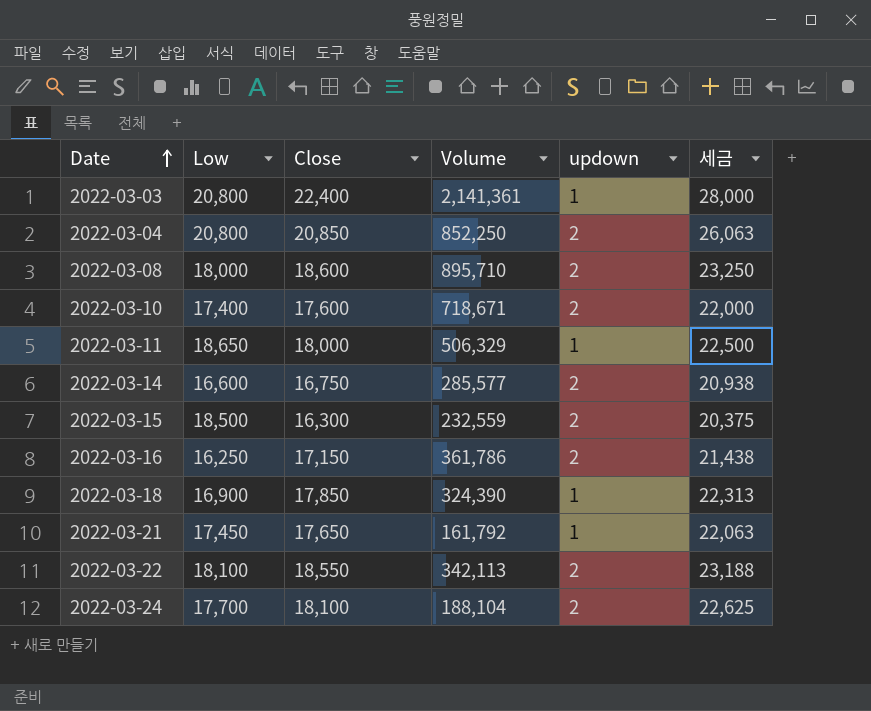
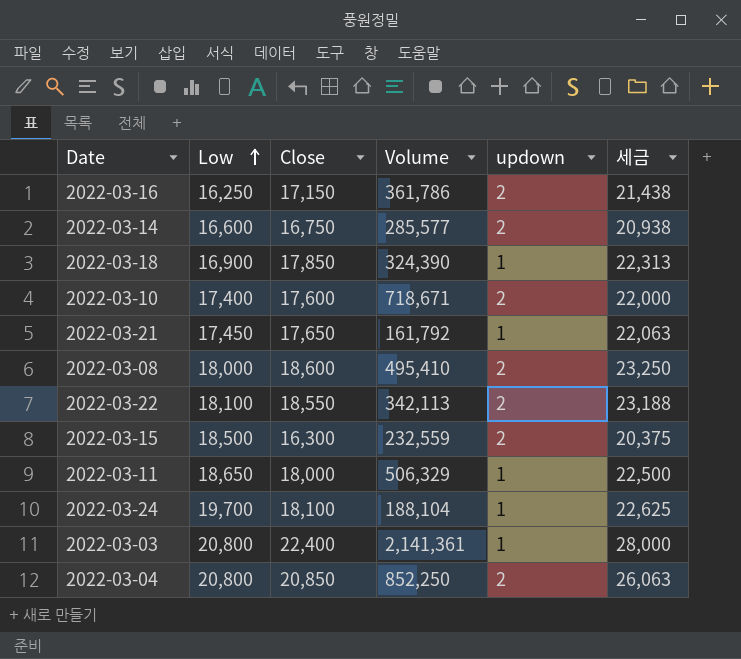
row order: Date ascending -> Low ascending
2022-03-08 | Volume: 895,710 -> 495,410
2022-03-24 | Low: 17,700 -> 19,700
2022-03-24 | updown: 2 -> 1

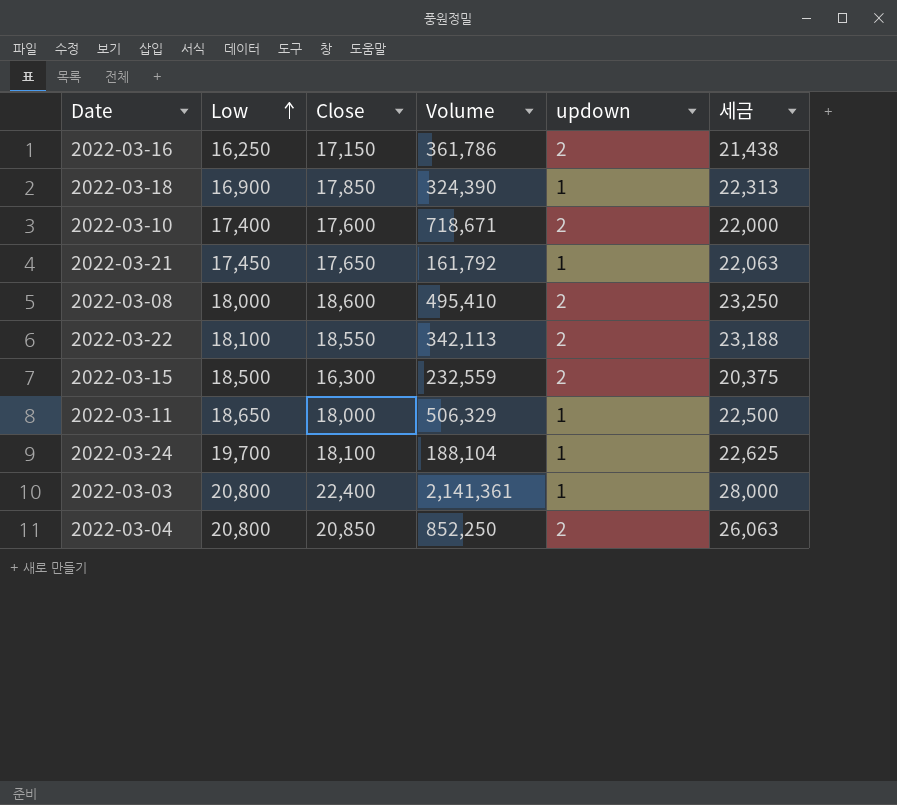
row 2022-03-14: 16,600 | 16,750 | 285,577 | 2 | 20,938 -> none

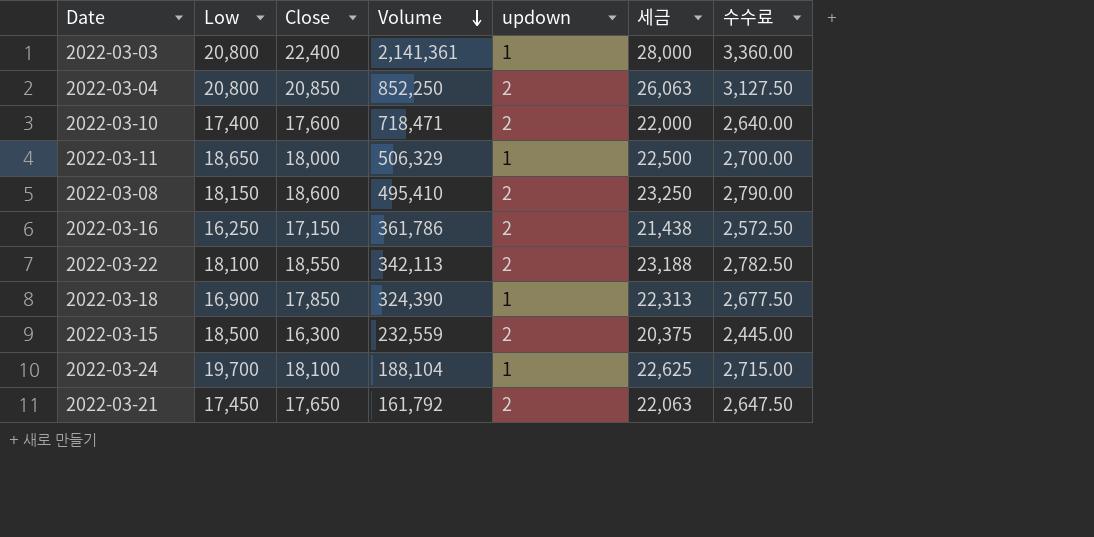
row order: Low ascending -> Volume descending
column 수수료 | formula: none -> [Close] * 0.15
2022-03-10 | Volume: 718,671 -> 718,471
2022-03-08 | Low: 18,000 -> 18,150
2022-03-21 | updown: 1 -> 2

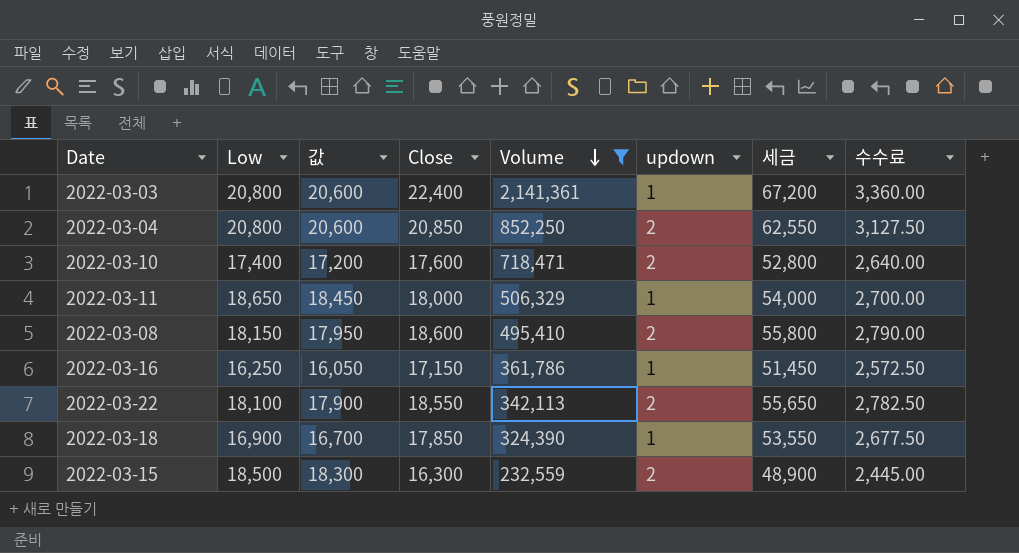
filter: none -> Volume >= 232,559
column 값 | formula: none -> [Low] - 200
column 세금 | formula: [Close] * 1.25 -> [Close] * 3
2022-03-16 | updown: 2 -> 1

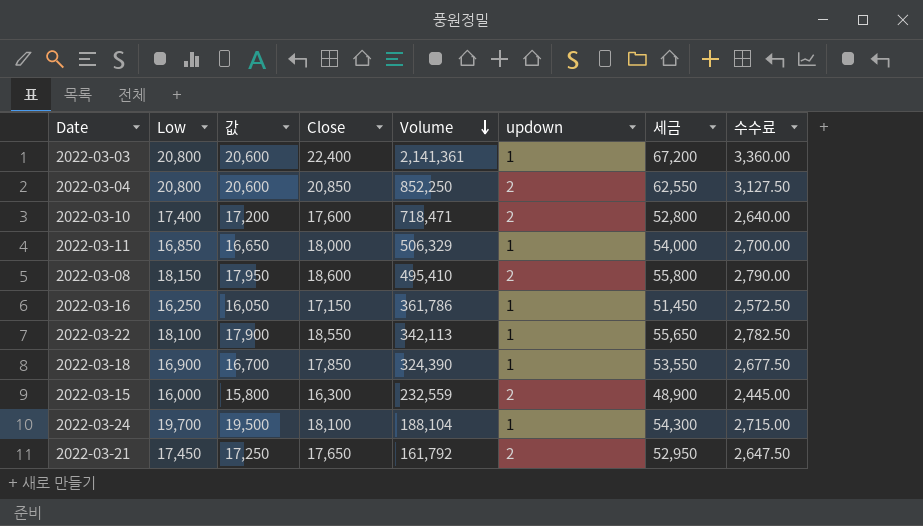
filter: Volume >= 232,559 -> none
2022-03-11 | Low: 18,650 -> 16,850
2022-03-11 | 값: 18,450 -> 16,650
2022-03-22 | updown: 2 -> 1
2022-03-15 | Low: 18,500 -> 16,000
2022-03-15 | 값: 18,300 -> 15,800

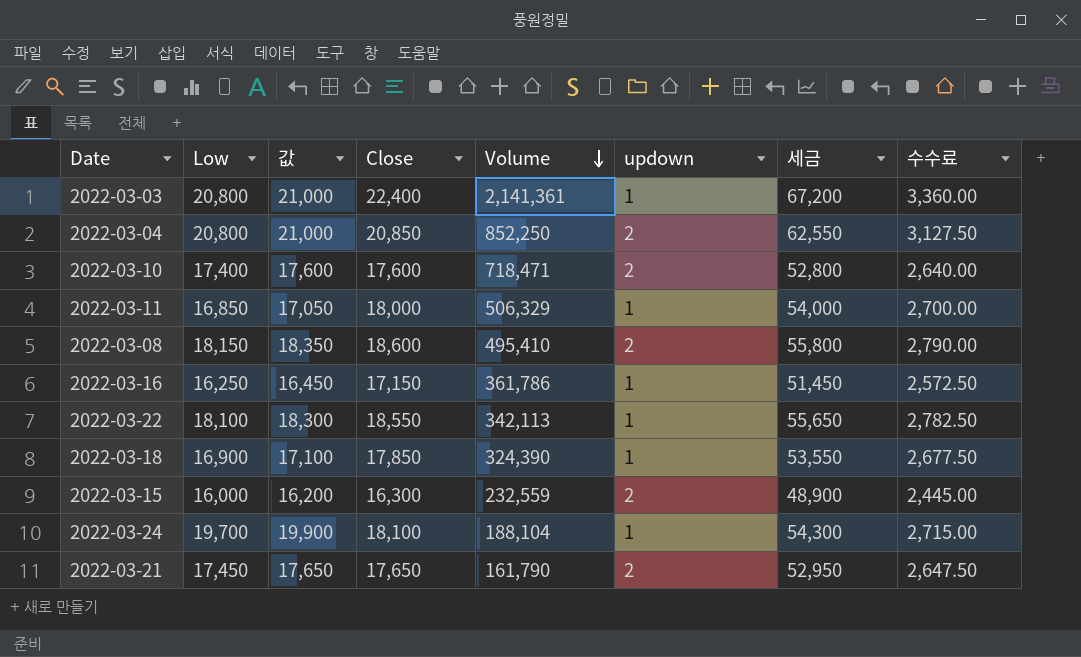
column 값 | formula: [Low] - 200 -> [Low] + 200
2022-03-21 | Volume: 161,792 -> 161,790

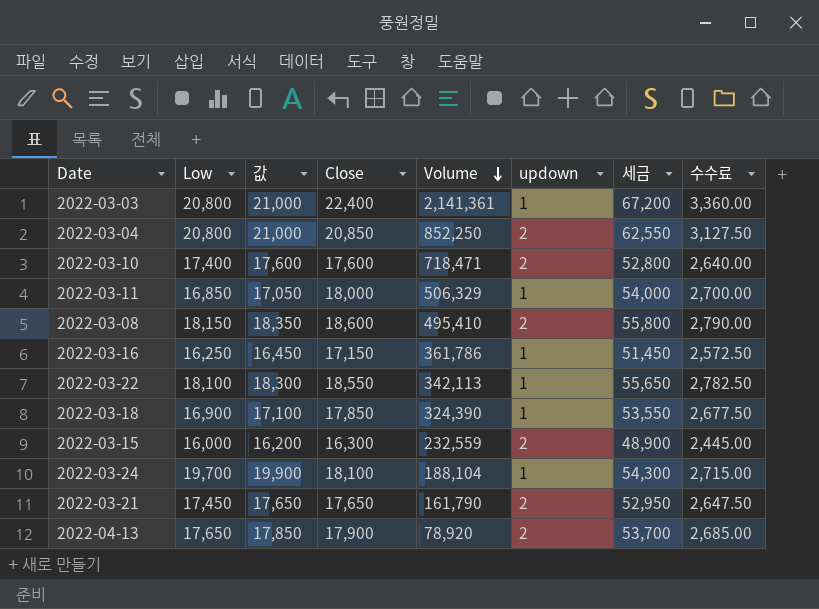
row 2022-04-13: none -> 17,650 | 17,850 | 17,900 | 78,920 | 2 | 53,700 | 2,685.00

